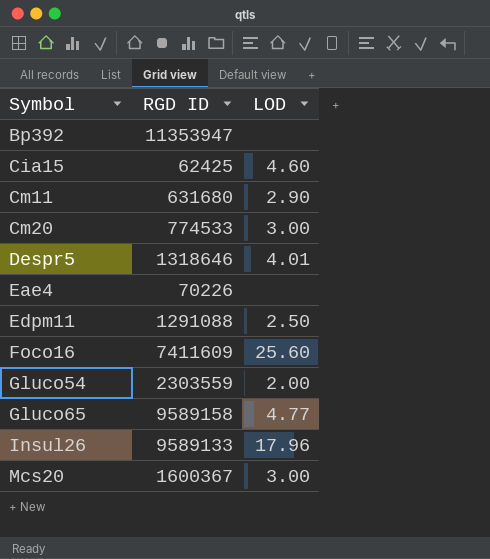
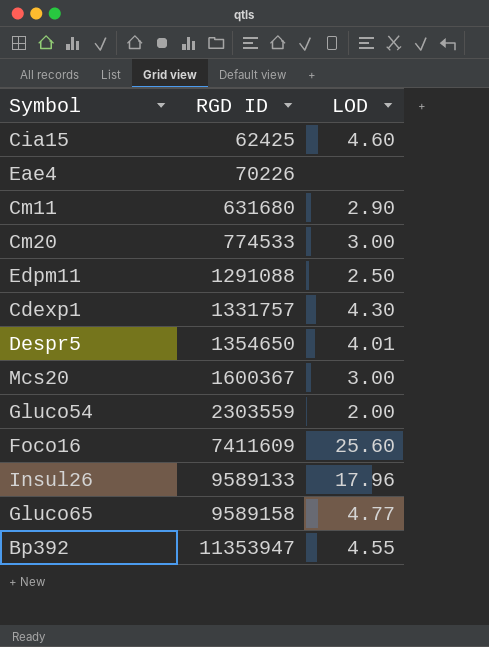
row order: Symbol ascending -> RGD ID ascending
row Cdexp1: none -> 1331757 | 4.30
Despr5 | RGD ID: 1318646 -> 1354650
Bp392 | LOD: none -> 4.55

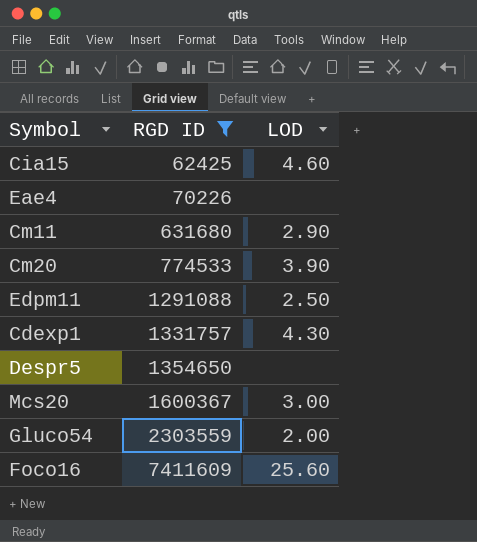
filter: none -> RGD ID <= 7411609
Cm20 | LOD: 3.00 -> 3.90
Despr5 | LOD: 4.01 -> none

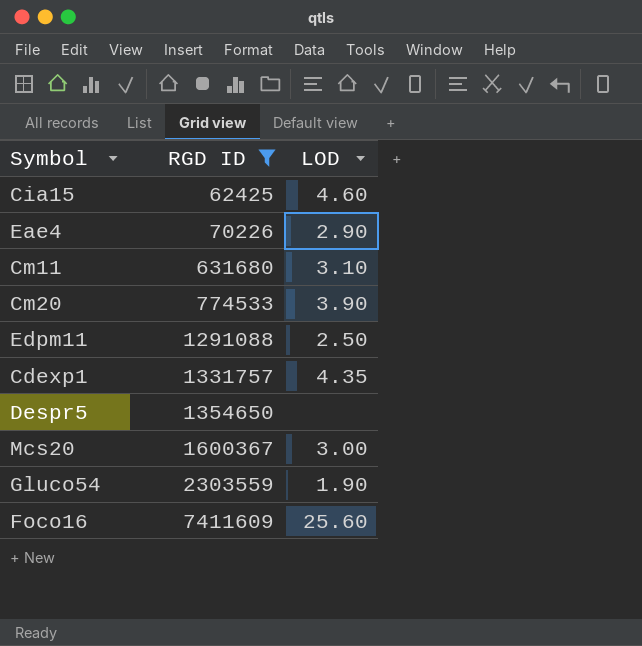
Eae4 | LOD: none -> 2.90
Cm11 | LOD: 2.90 -> 3.10
Cdexp1 | LOD: 4.30 -> 4.35
Gluco54 | LOD: 2.00 -> 1.90

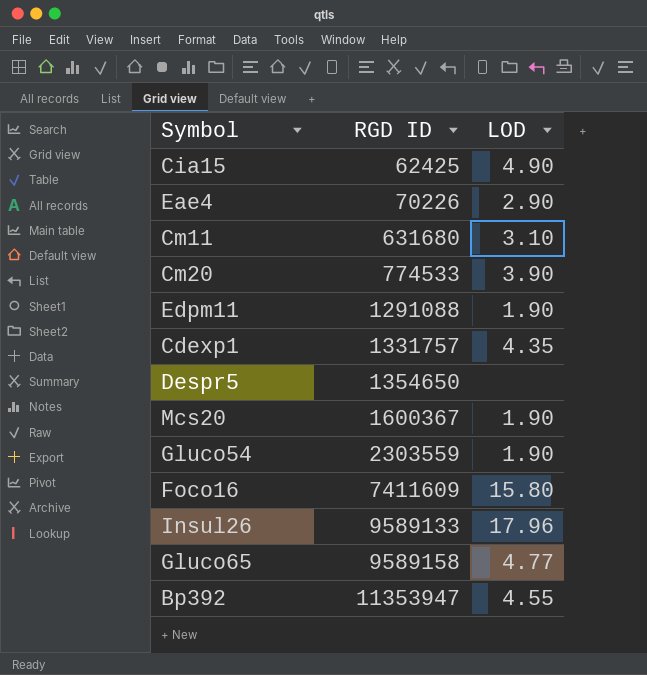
filter: RGD ID <= 7411609 -> none
Cia15 | LOD: 4.60 -> 4.90
Edpm11 | LOD: 2.50 -> 1.90
Mcs20 | LOD: 3.00 -> 1.90
Foco16 | LOD: 25.60 -> 15.80

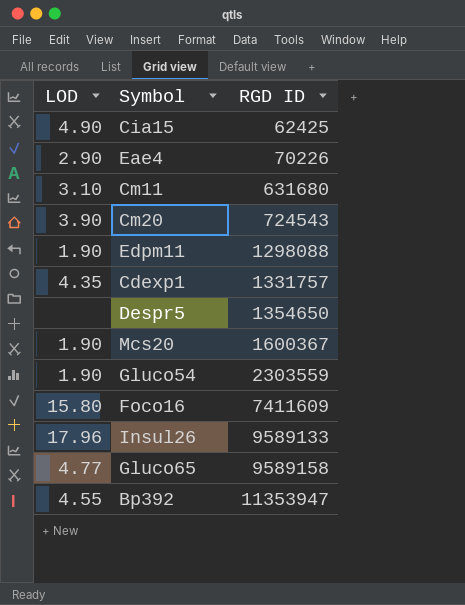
column LOD | position: 3 -> 1
Cm20 | RGD ID: 774533 -> 724543
Edpm11 | RGD ID: 1291088 -> 1298088

